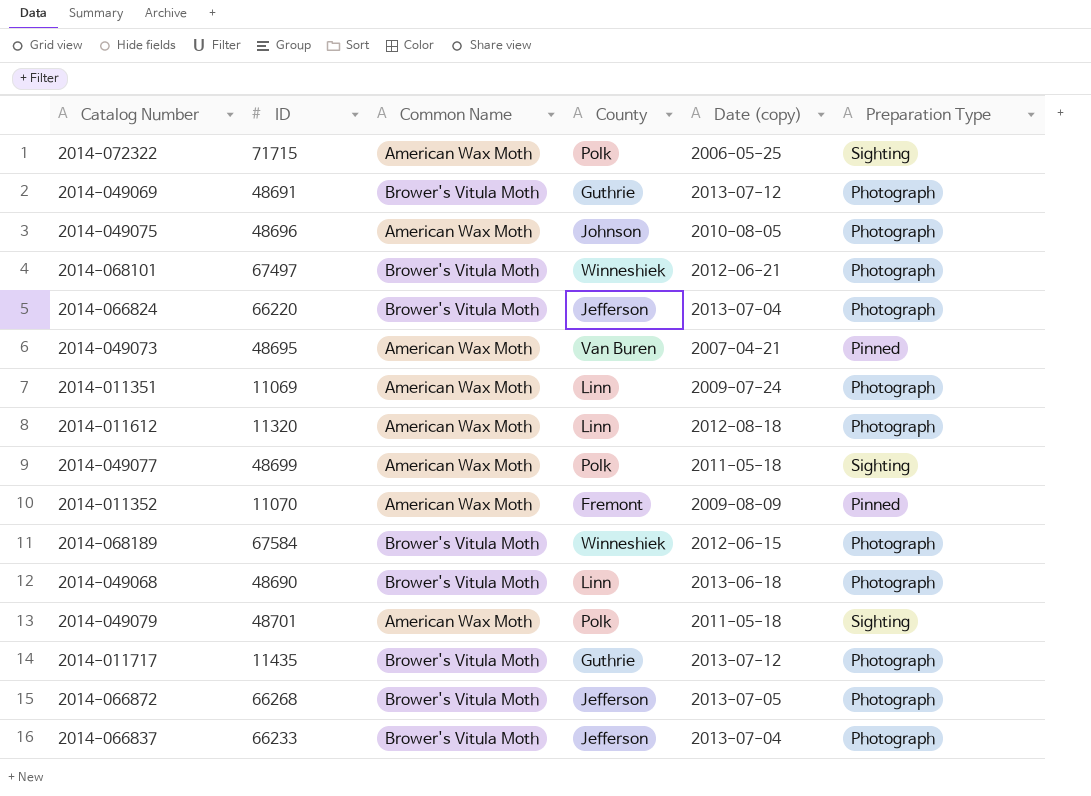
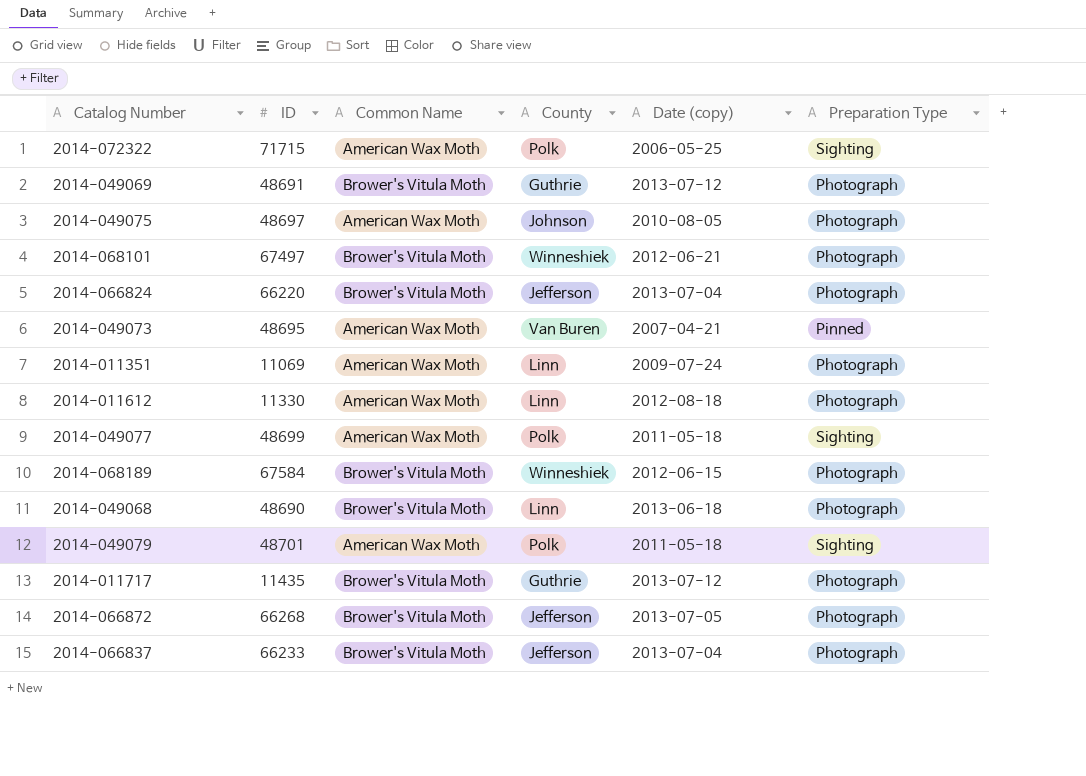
row 2014-011352: 11070 | American Wax Moth | Fremont | 2009-08-09 | Pinned -> none
2014-049075 | ID: 48696 -> 48697
2014-011612 | ID: 11320 -> 11330

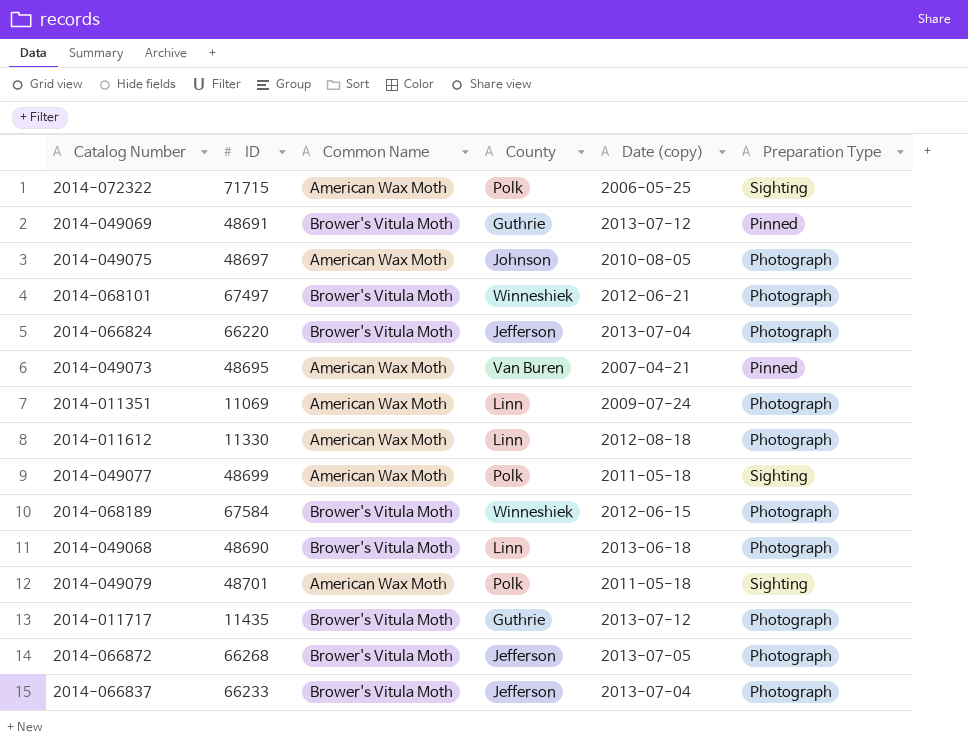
2014-049069 | Preparation Type: Photograph -> Pinned

